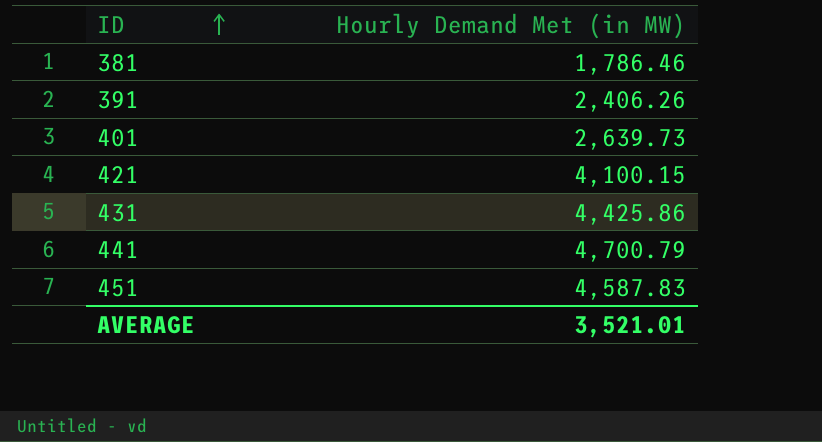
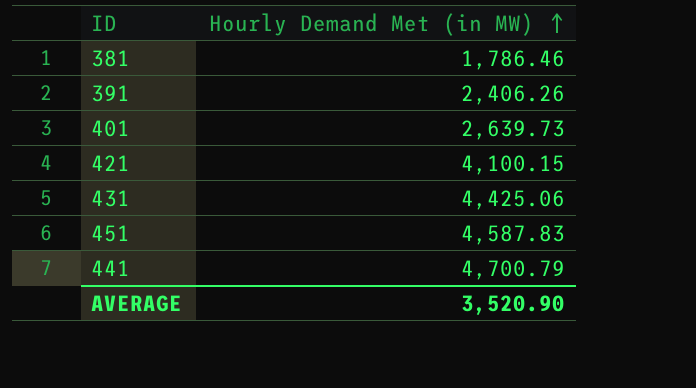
row order: ID ascending -> Hourly Demand Met (in MW) ascending
431 | Hourly Demand Met (in MW): 4,425.86 -> 4,425.06
AVERAGE | Hourly Demand Met (in MW): 3,521.01 -> 3,520.90

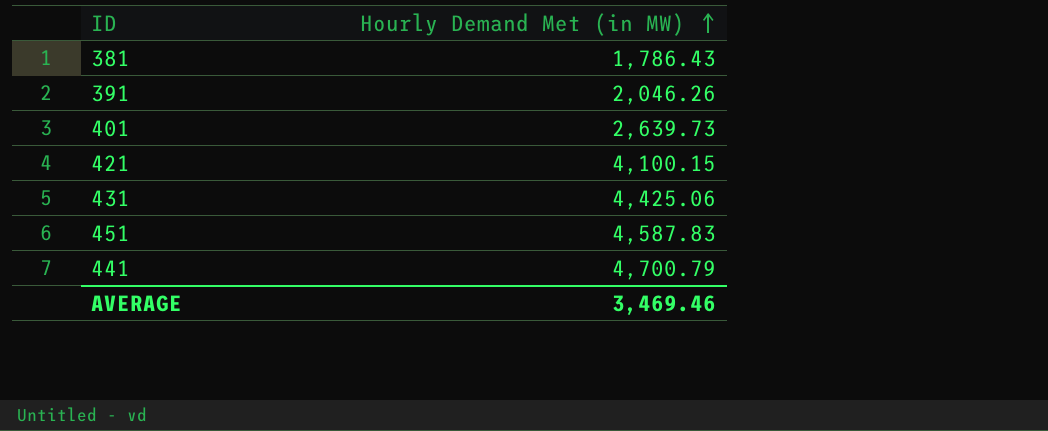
381 | Hourly Demand Met (in MW): 1,786.46 -> 1,786.43
391 | Hourly Demand Met (in MW): 2,406.26 -> 2,046.26
AVERAGE | Hourly Demand Met (in MW): 3,520.90 -> 3,469.46

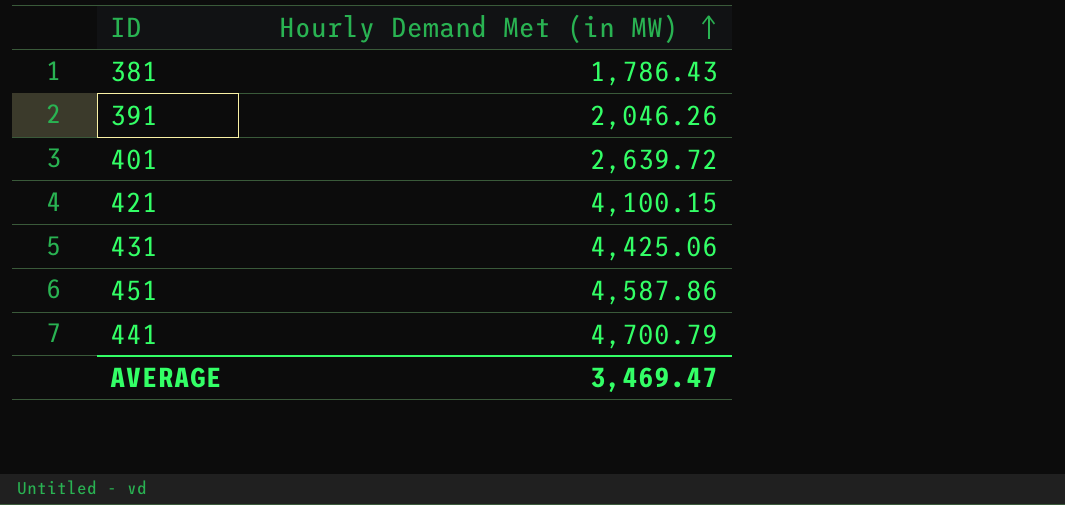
401 | Hourly Demand Met (in MW): 2,639.73 -> 2,639.72
451 | Hourly Demand Met (in MW): 4,587.83 -> 4,587.86
AVERAGE | Hourly Demand Met (in MW): 3,469.46 -> 3,469.47

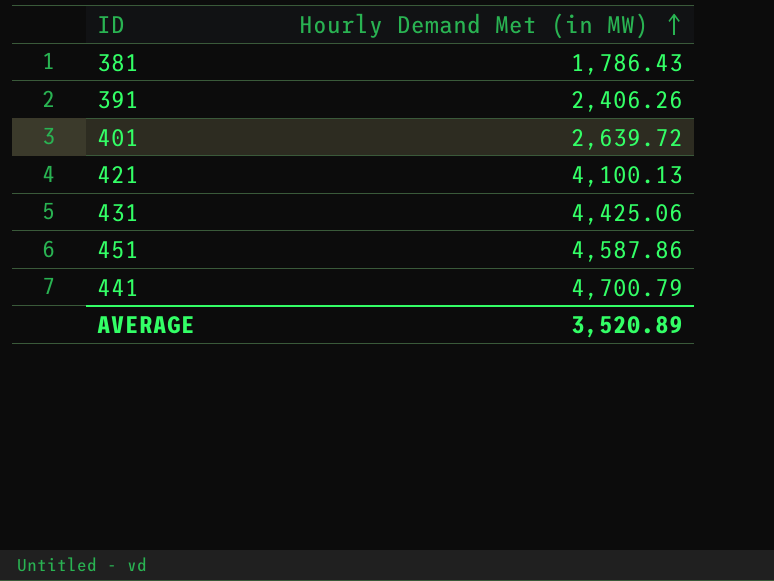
391 | Hourly Demand Met (in MW): 2,046.26 -> 2,406.26
421 | Hourly Demand Met (in MW): 4,100.15 -> 4,100.13
AVERAGE | Hourly Demand Met (in MW): 3,469.47 -> 3,520.89

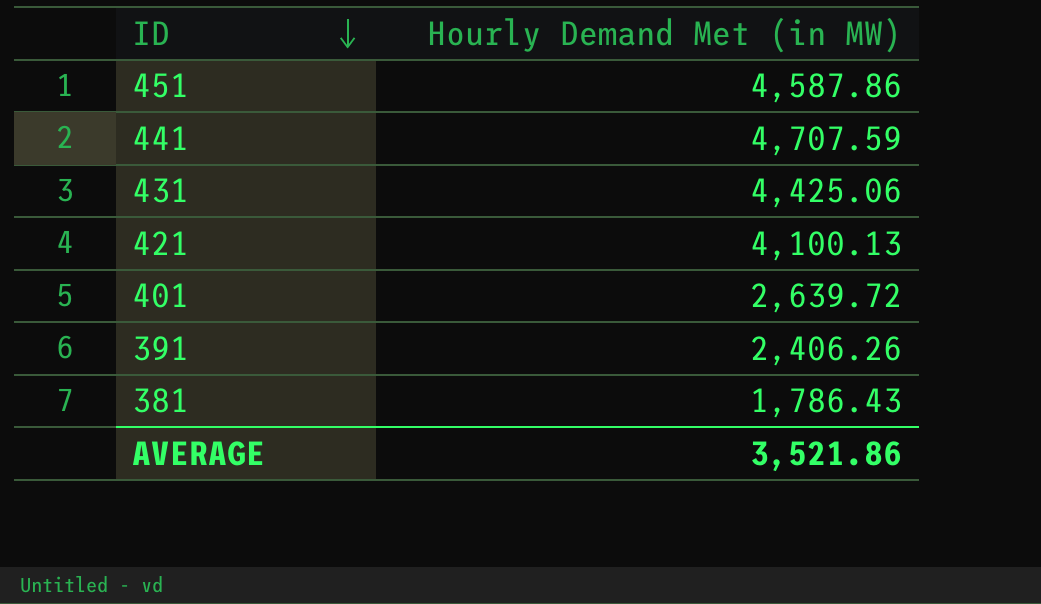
row order: Hourly Demand Met (in MW) ascending -> ID descending
441 | Hourly Demand Met (in MW): 4,700.79 -> 4,707.59
AVERAGE | Hourly Demand Met (in MW): 3,520.89 -> 3,521.86

